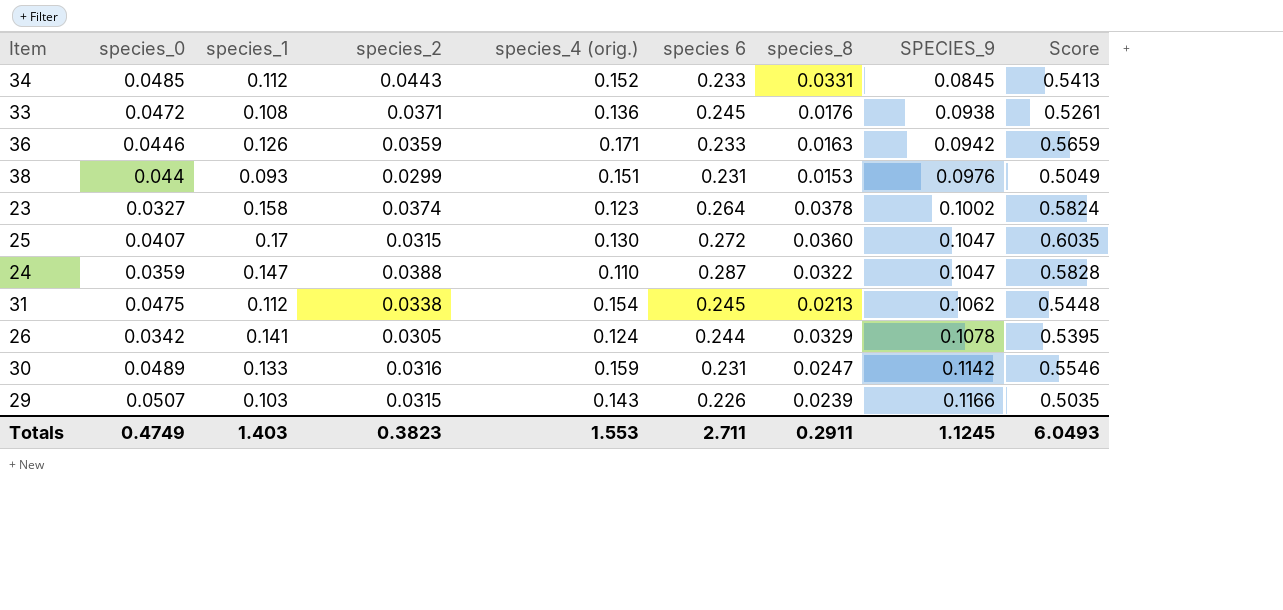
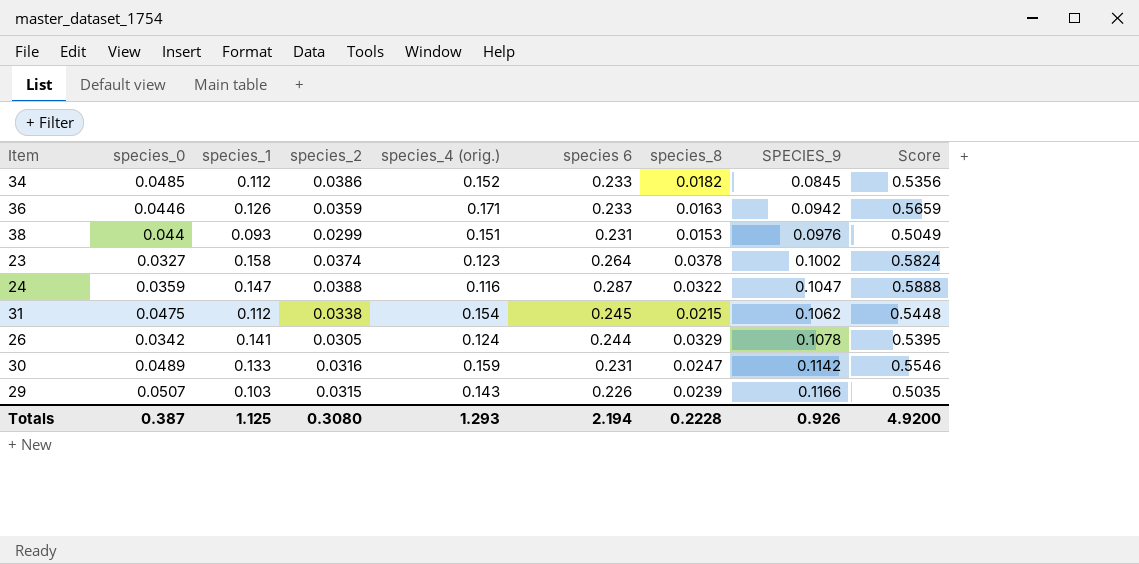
row 33: 0.0472 | 0.108 | 0.0371 | 0.136 | 0.245 | 0.0176 | 0.0938 | 0.5261 -> none
row 25: 0.0407 | 0.17 | 0.0315 | 0.130 | 0.272 | 0.0360 | 0.1047 | 0.6035 -> none
34 | species_2: 0.0443 -> 0.0386
34 | species_8: 0.0331 -> 0.0182
34 | Score: 0.5413 -> 0.5356
24 | species_4 (orig.): 0.110 -> 0.116
24 | Score: 0.5828 -> 0.5888
31 | species_8: 0.0213 -> 0.0215
Totals | species_0: 0.4749 -> 0.387
Totals | species_1: 1.403 -> 1.125
Totals | species_2: 0.3823 -> 0.3080
Totals | species_4 (orig.): 1.553 -> 1.293
Totals | species 6: 2.711 -> 2.194
Totals | species_8: 0.2911 -> 0.2228
Totals | SPECIES_9: 1.1245 -> 0.926
Totals | Score: 6.0493 -> 4.9200

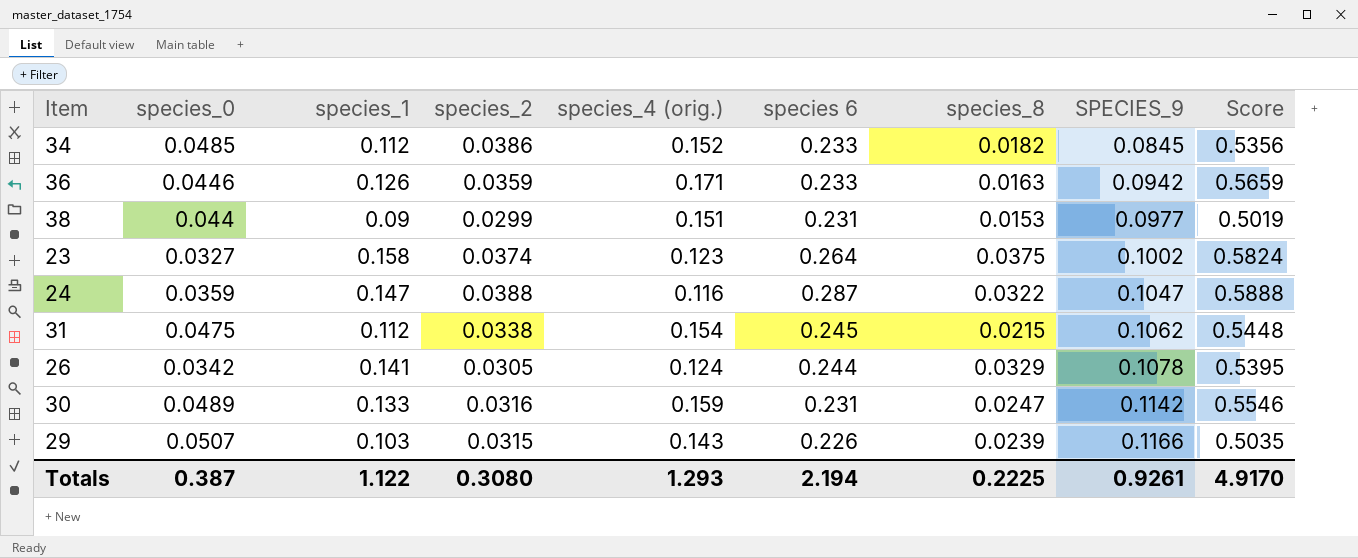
38 | species_1: 0.093 -> 0.09
38 | SPECIES_9: 0.0976 -> 0.0977
38 | Score: 0.5049 -> 0.5019
23 | species_8: 0.0378 -> 0.0375
Totals | species_1: 1.125 -> 1.122
Totals | species_8: 0.2228 -> 0.2225
Totals | SPECIES_9: 0.926 -> 0.9261
Totals | Score: 4.9200 -> 4.9170

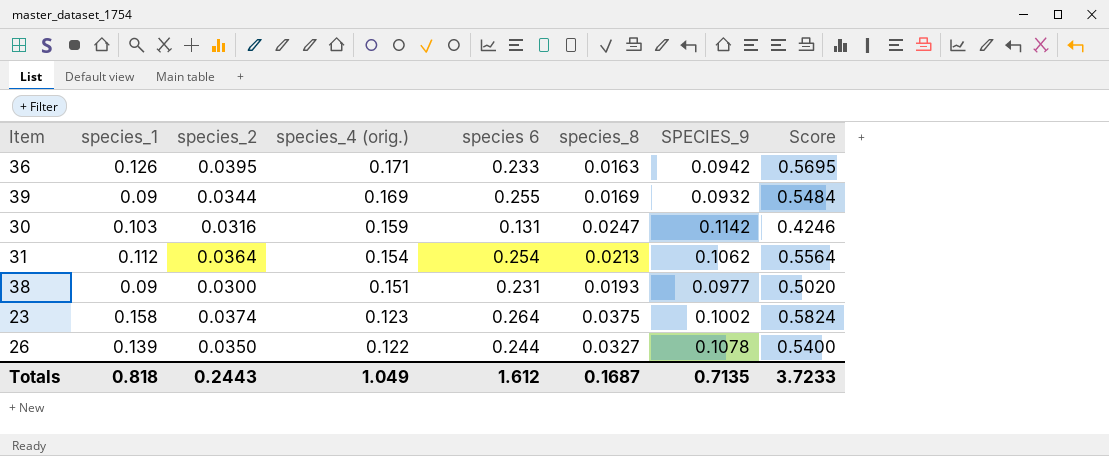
row order: SPECIES_9 ascending -> species_4 (orig.) descending
column species_0 | position: 2 -> none
row 34: 0.0485 | 0.112 | 0.0386 | 0.152 | 0.233 | 0.0182 | 0.0845 | 0.5356 -> none
row 24: 0.0359 | 0.147 | 0.0388 | 0.116 | 0.287 | 0.0322 | 0.1047 | 0.5888 -> none
row 29: 0.0507 | 0.103 | 0.0315 | 0.143 | 0.226 | 0.0239 | 0.1166 | 0.5035 -> none
36 | species_2: 0.0359 -> 0.0395
36 | Score: 0.5659 -> 0.5695
row 39: none -> 0.09 | 0.0344 | 0.169 | 0.255 | 0.0169 | 0.0932 | 0.5484
30 | species_1: 0.133 -> 0.103
30 | species 6: 0.231 -> 0.131
30 | Score: 0.5546 -> 0.4246
31 | species_2: 0.0338 -> 0.0364
31 | species 6: 0.245 -> 0.254
31 | species_8: 0.0215 -> 0.0213
31 | Score: 0.5448 -> 0.5564
38 | species_2: 0.0299 -> 0.0300
38 | species_8: 0.0153 -> 0.0193
38 | Score: 0.5019 -> 0.5020
26 | species_1: 0.141 -> 0.139
26 | species_2: 0.0305 -> 0.0350
26 | species_4 (orig.): 0.124 -> 0.122
26 | species_8: 0.0329 -> 0.0327
26 | Score: 0.5395 -> 0.5400
Totals | species_1: 1.122 -> 0.818
Totals | species_2: 0.3080 -> 0.2443
Totals | species_4 (orig.): 1.293 -> 1.049
Totals | species 6: 2.194 -> 1.612
Totals | species_8: 0.2225 -> 0.1687
Totals | SPECIES_9: 0.9261 -> 0.7135
Totals | Score: 4.9170 -> 3.7233

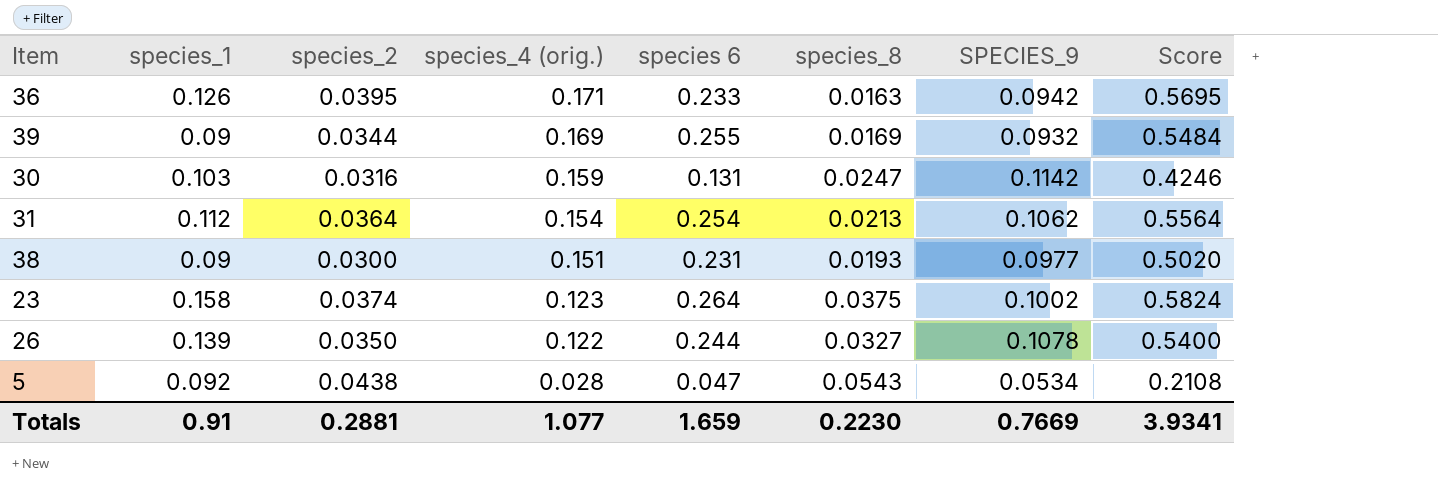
row 5: none -> 0.092 | 0.0438 | 0.028 | 0.047 | 0.0543 | 0.0534 | 0.2108
Totals | species_1: 0.818 -> 0.91
Totals | species_2: 0.2443 -> 0.2881
Totals | species_4 (orig.): 1.049 -> 1.077
Totals | species 6: 1.612 -> 1.659
Totals | species_8: 0.1687 -> 0.2230
Totals | SPECIES_9: 0.7135 -> 0.7669
Totals | Score: 3.7233 -> 3.9341

